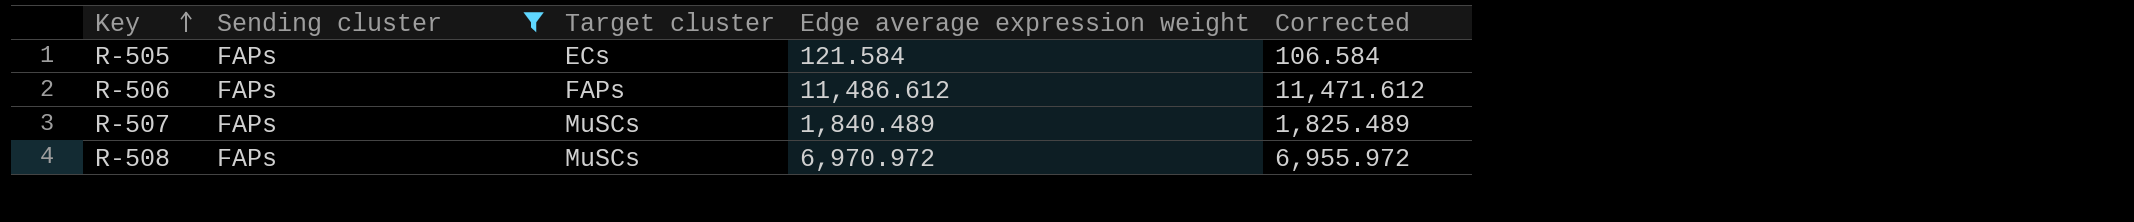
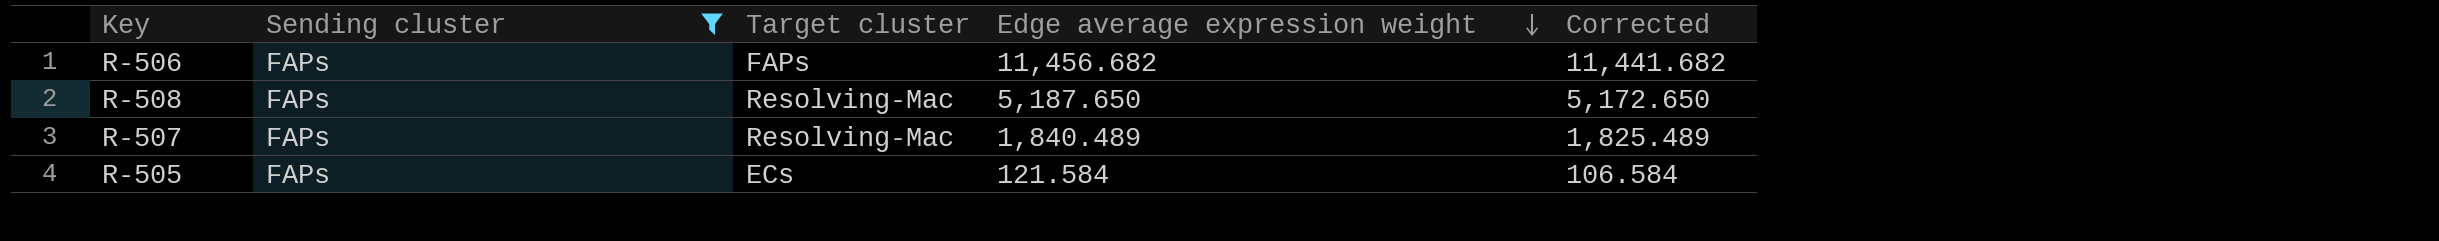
row order: Key ascending -> Edge average expression weight descending
R-506 | Edge average expression weight: 11,486.612 -> 11,456.682
R-506 | Corrected: 11,471.612 -> 11,441.682
R-508 | Target cluster: MuSCs -> Resolving-Mac
R-508 | Edge average expression weight: 6,970.972 -> 5,187.650
R-508 | Corrected: 6,955.972 -> 5,172.650
R-507 | Target cluster: MuSCs -> Resolving-Mac

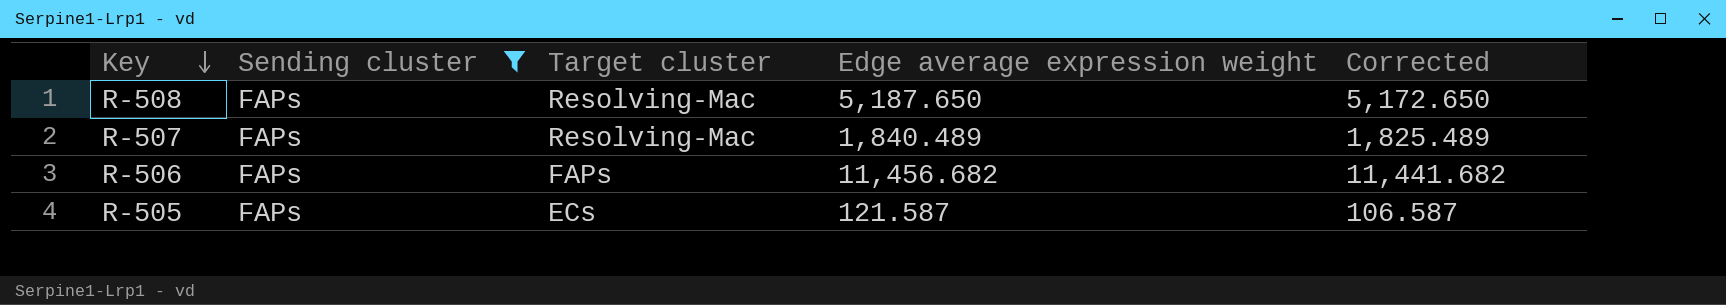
row order: Edge average expression weight descending -> Key descending
R-505 | Edge average expression weight: 121.584 -> 121.587
R-505 | Corrected: 106.584 -> 106.587

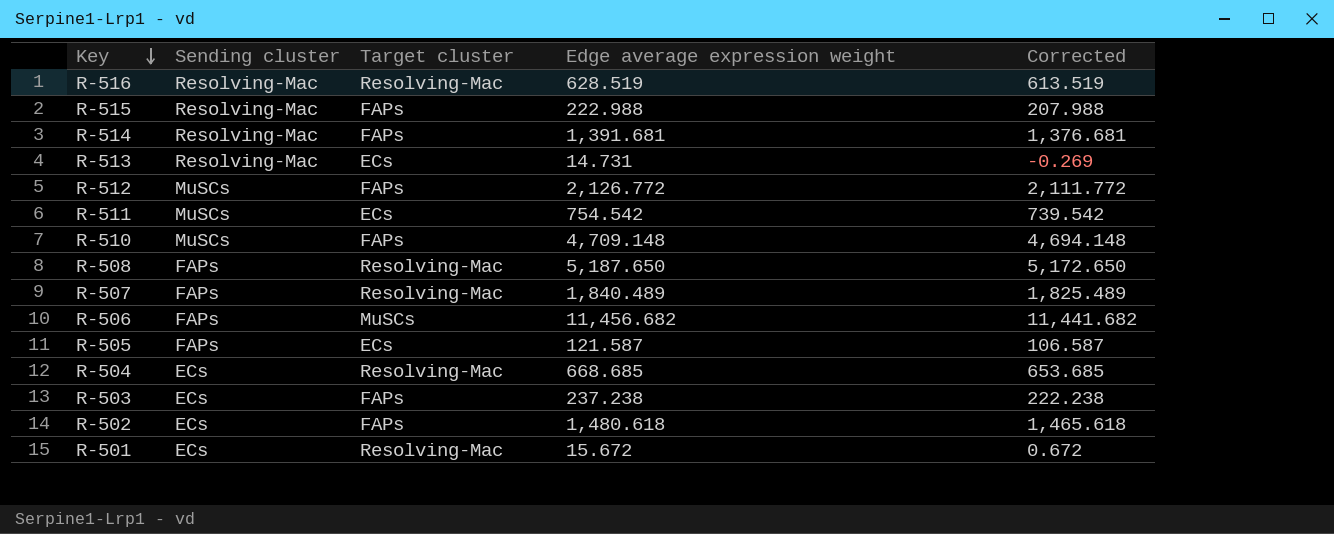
filter: Sending cluster = FAPs -> none
R-506 | Target cluster: FAPs -> MuSCs

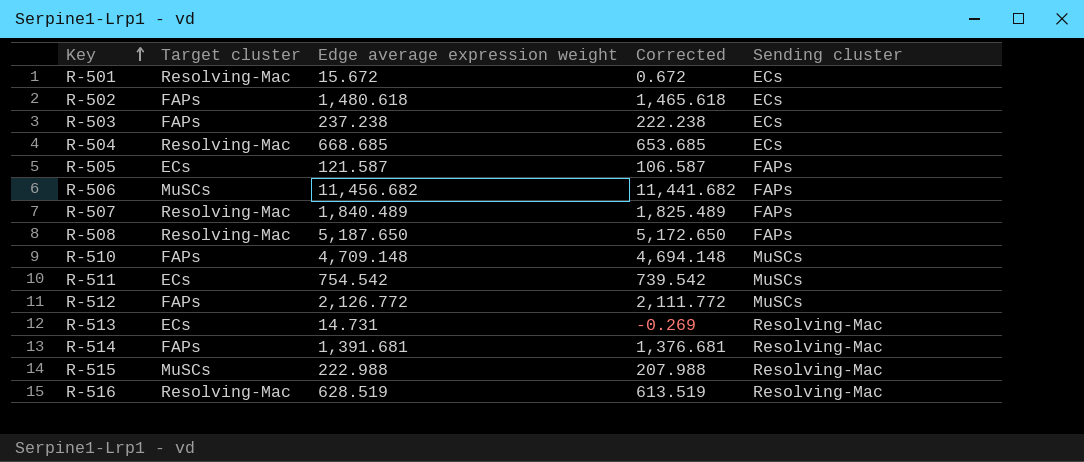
row order: Key descending -> Key ascending
column Sending cluster | position: 2 -> 5
R-515 | Target cluster: FAPs -> MuSCs

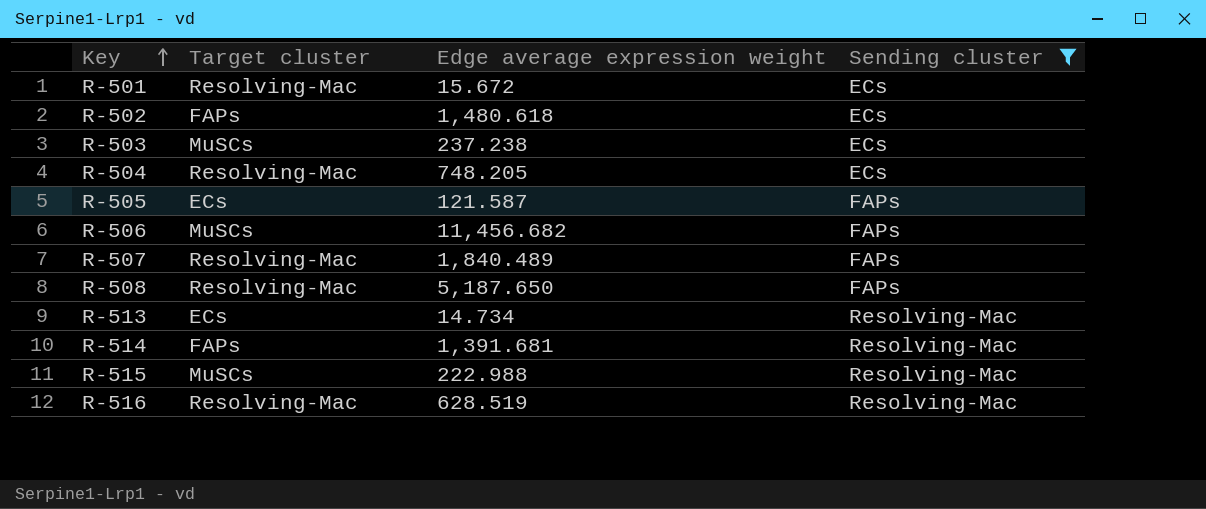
filter: none -> Sending cluster != MuSCs
column Corrected | formula: [Edge average expression weight] - 15 -> none
R-503 | Target cluster: FAPs -> MuSCs
R-504 | Edge average expression weight: 668.685 -> 748.205
R-513 | Edge average expression weight: 14.731 -> 14.734

